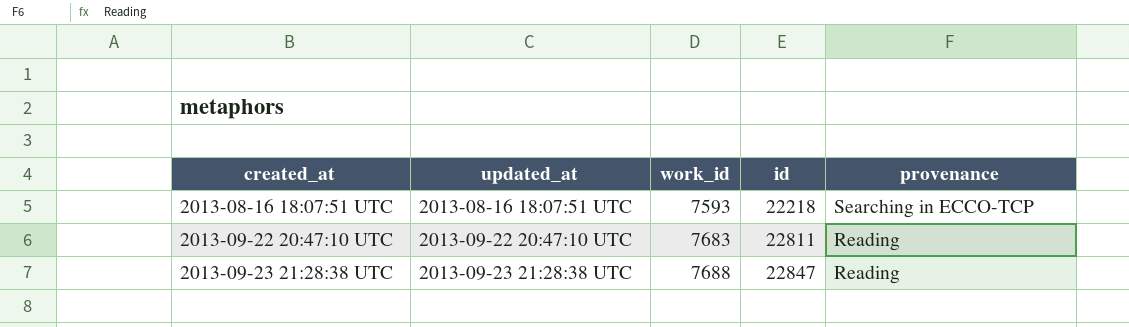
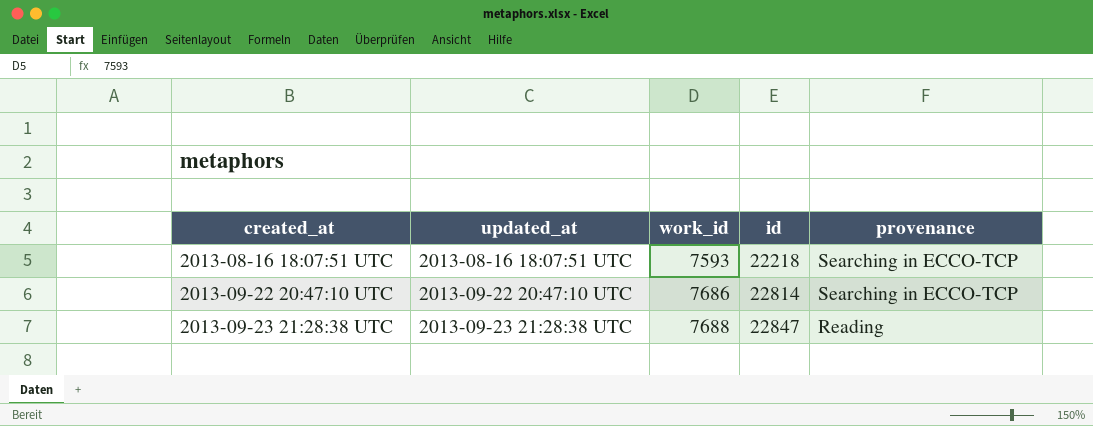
2013-09-22 20:47:10 UTC | work_id: 7683 -> 7686
2013-09-22 20:47:10 UTC | id: 22811 -> 22814
2013-09-22 20:47:10 UTC | provenance: Reading -> Searching in ECCO-TCP

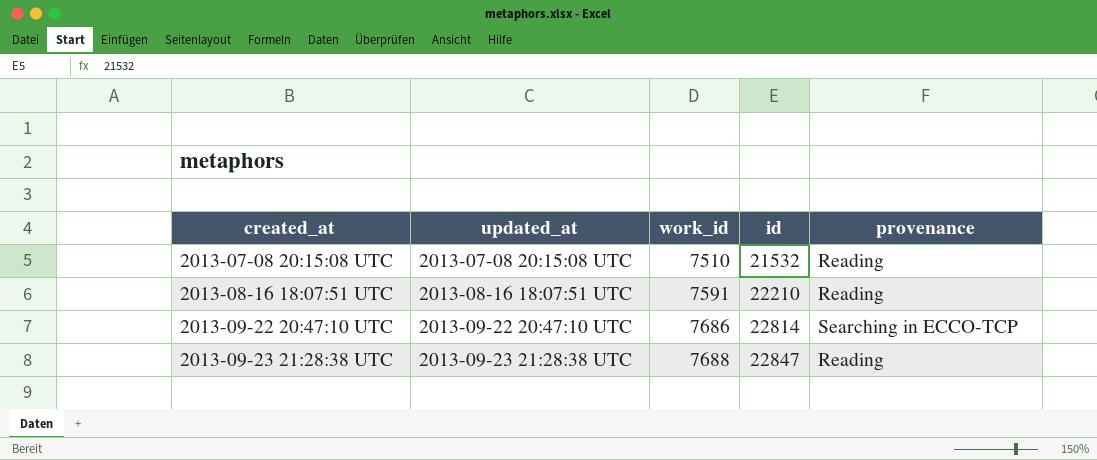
row 2013-07-08 20:15:08 UTC: none -> 2013-07-08 20:15:08 UTC | 7510 | 21532 | Reading
2013-08-16 18:07:51 UTC | work_id: 7593 -> 7591
2013-08-16 18:07:51 UTC | id: 22218 -> 22210
2013-08-16 18:07:51 UTC | provenance: Searching in ECCO-TCP -> Reading

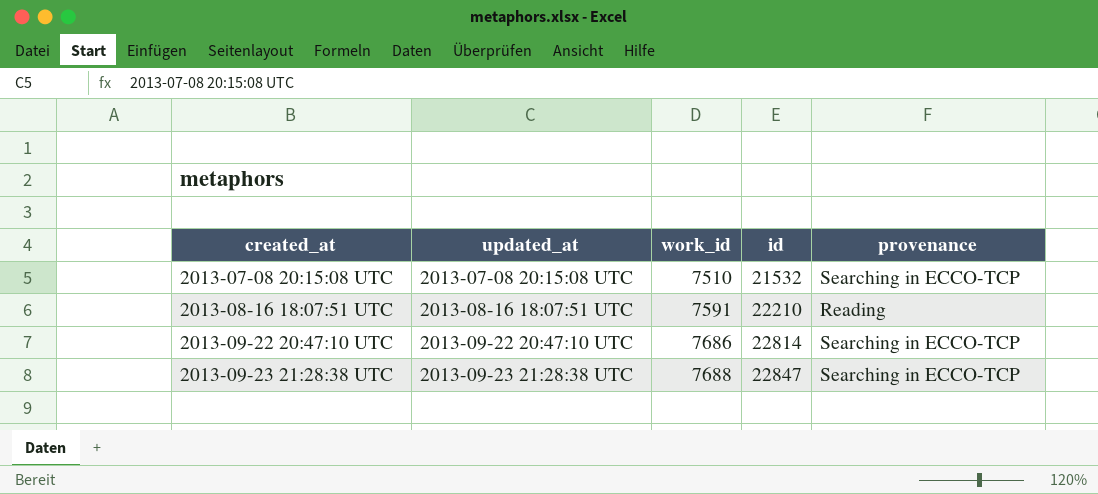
2013-07-08 20:15:08 UTC | provenance: Reading -> Searching in ECCO-TCP
2013-09-23 21:28:38 UTC | provenance: Reading -> Searching in ECCO-TCP

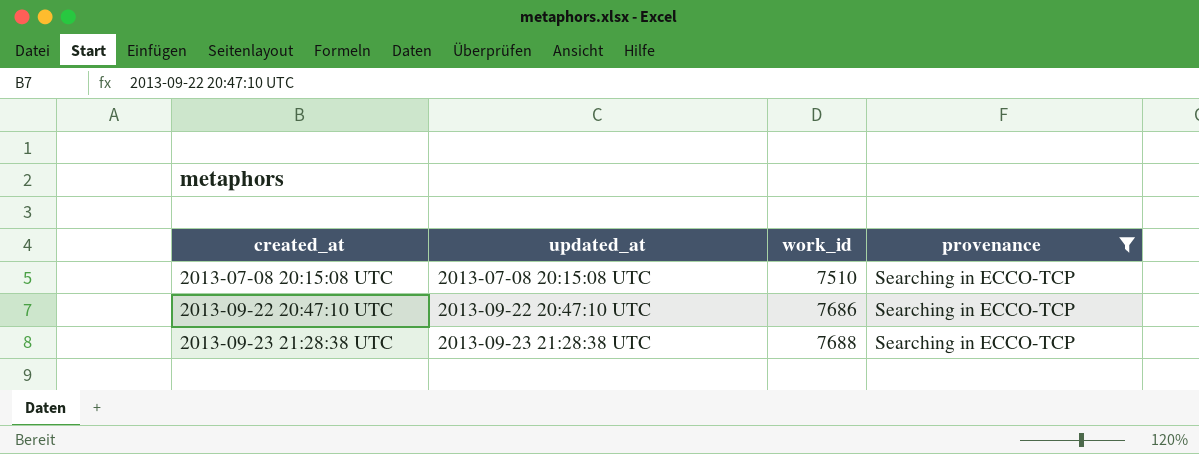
filter: none -> provenance = Searching in ECCO-TCP
column id | position: 4 -> none

